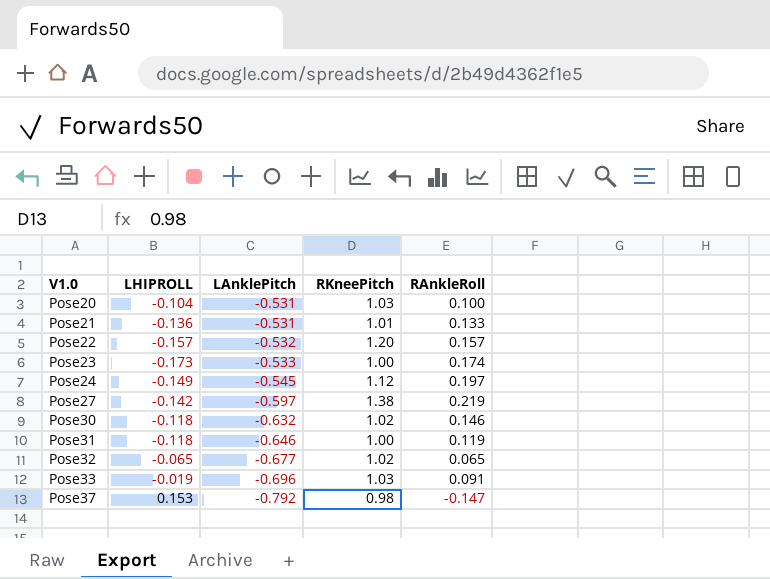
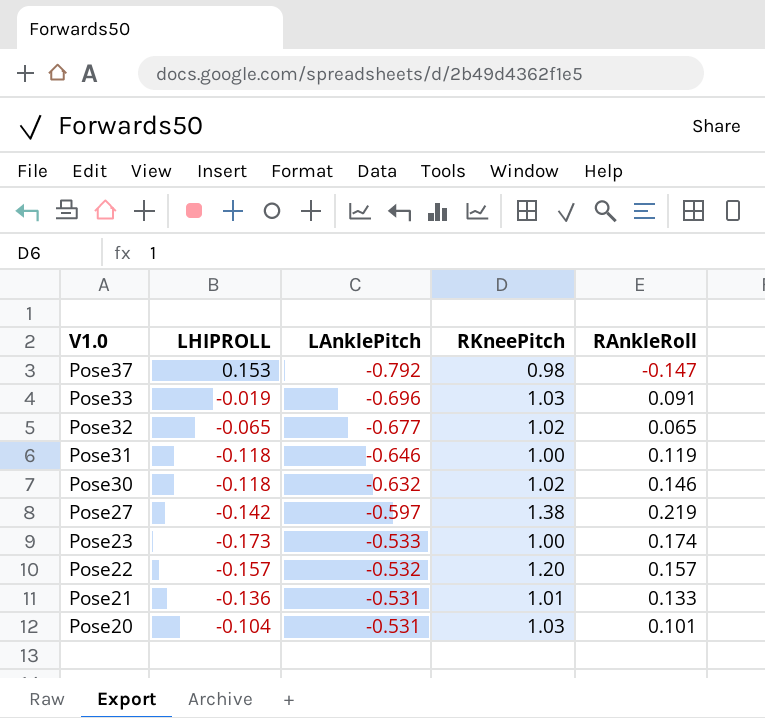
row order: V1.0 ascending -> V1.0 descending
row Pose24: -0.149 | -0.545 | 1.12 | 0.197 -> none
Pose20 | RAnkleRoll: 0.100 -> 0.101

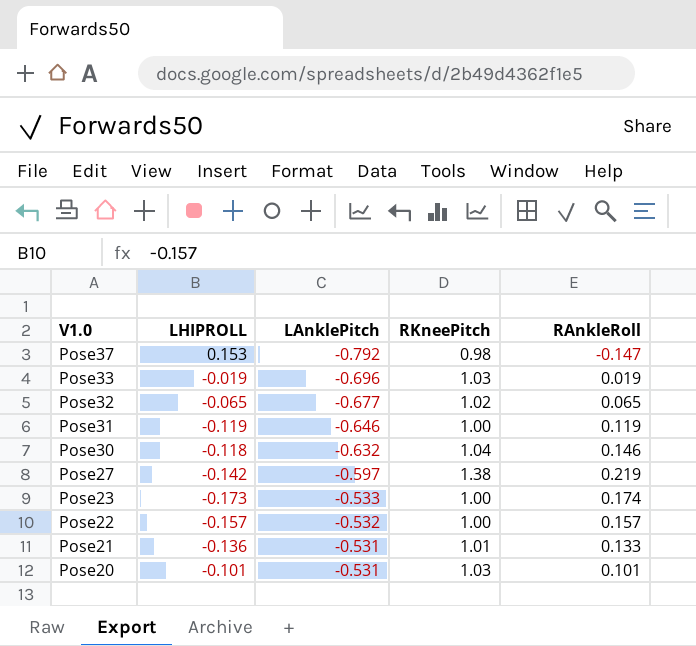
Pose33 | RAnkleRoll: 0.091 -> 0.019
Pose31 | LHIPROLL: -0.118 -> -0.119
Pose30 | RKneePitch: 1.02 -> 1.04
Pose22 | RKneePitch: 1.20 -> 1.00
Pose20 | LHIPROLL: -0.104 -> -0.101

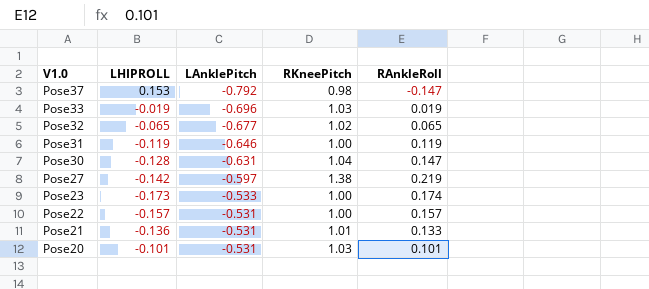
Pose30 | LHIPROLL: -0.118 -> -0.128
Pose30 | LAnklePitch: -0.632 -> -0.631
Pose30 | RAnkleRoll: 0.146 -> 0.147
Pose22 | LAnklePitch: -0.532 -> -0.531

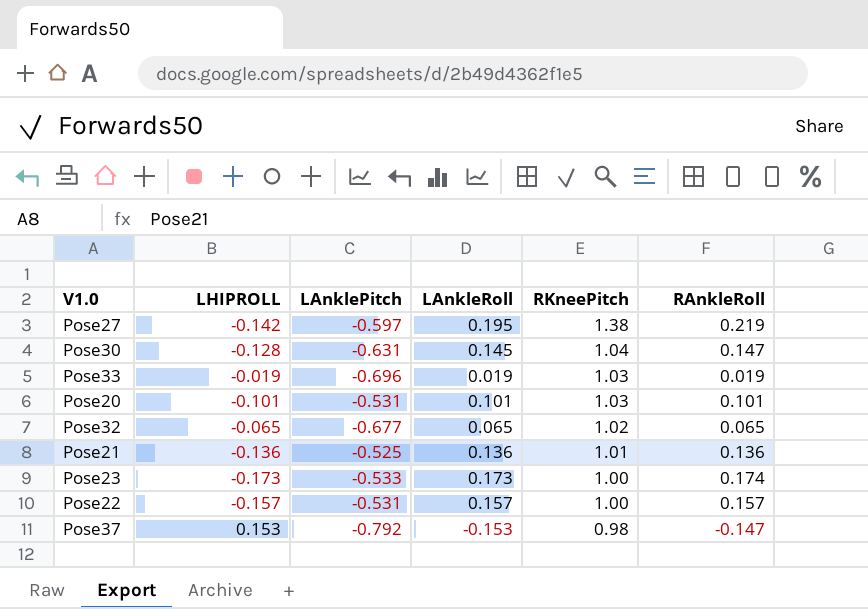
row order: V1.0 descending -> RKneePitch descending
column LAnkleRoll | position: none -> 4
row Pose31: -0.119 | -0.646 | 1.00 | 0.119 -> none
Pose21 | LAnklePitch: -0.531 -> -0.525
Pose21 | RAnkleRoll: 0.133 -> 0.136

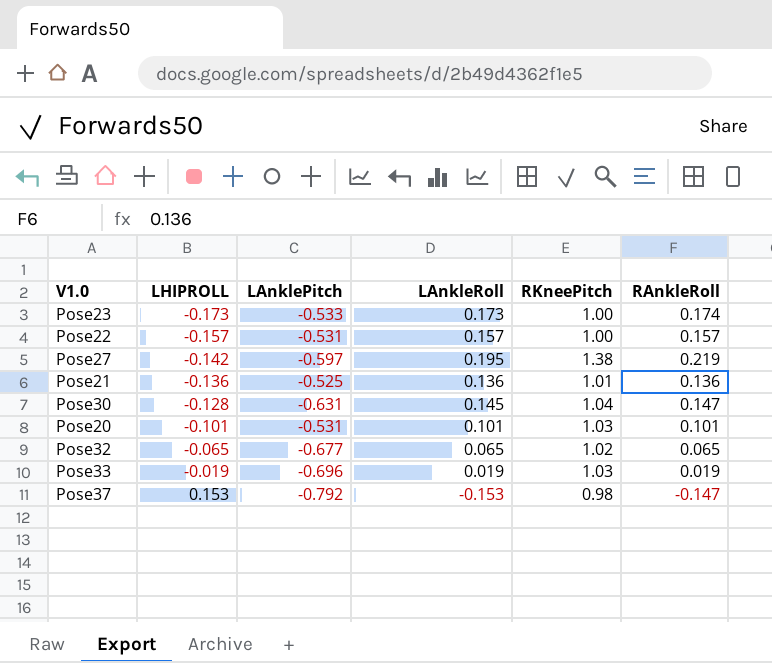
row order: RKneePitch descending -> LHIPROLL ascending

